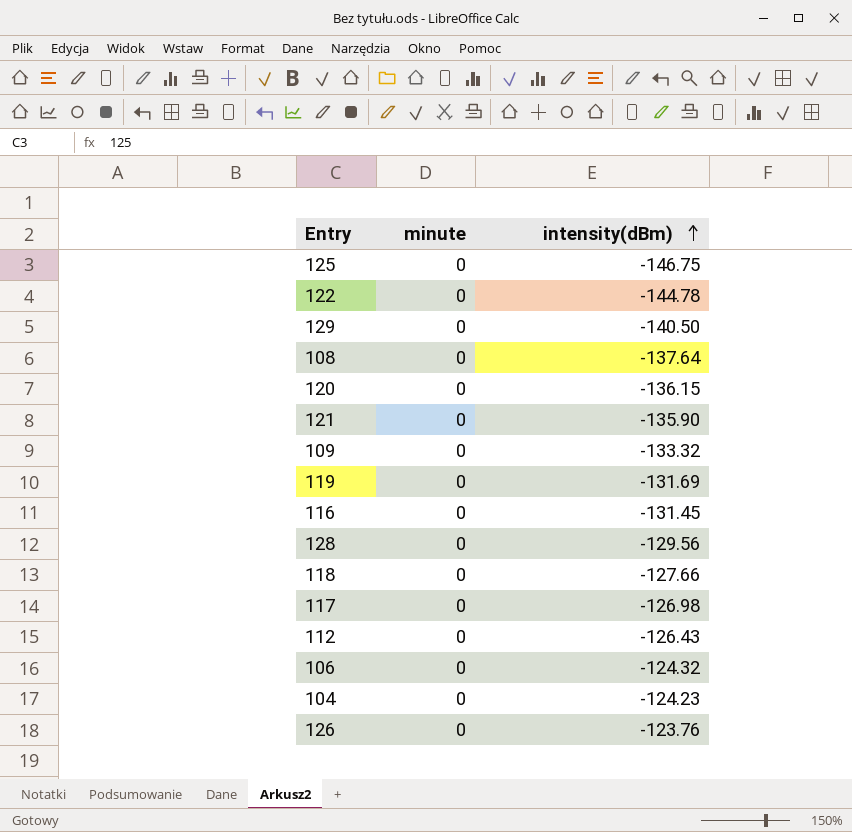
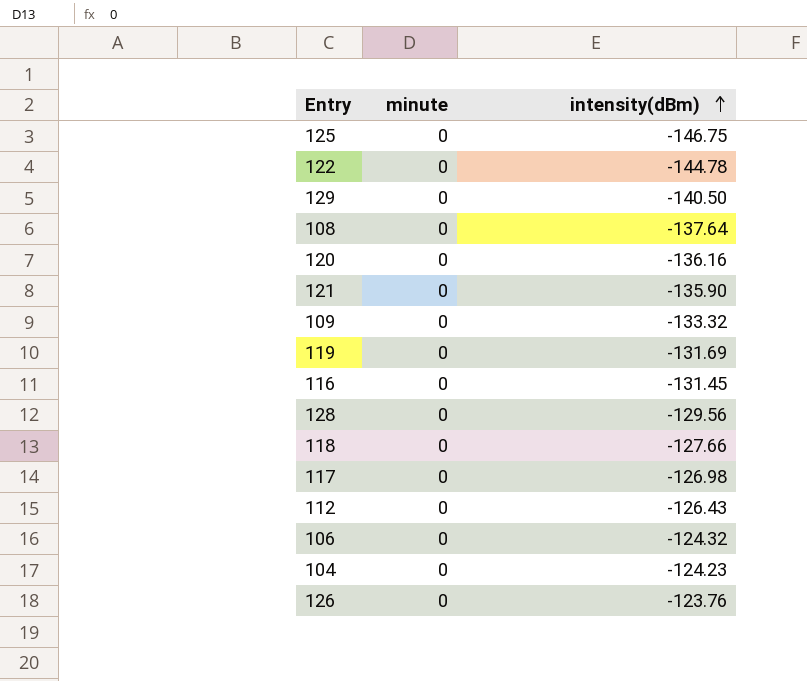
120 | intensity(dBm): -136.15 -> -136.16

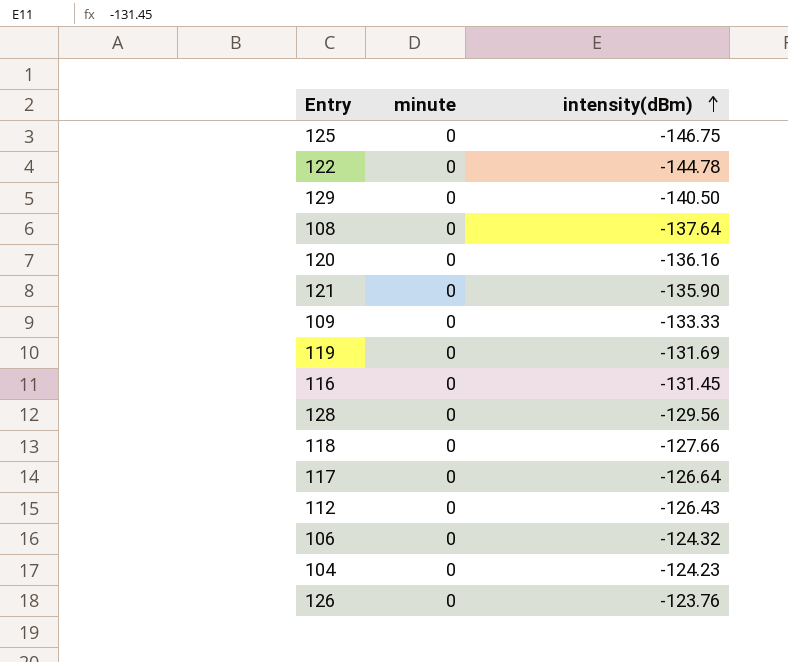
109 | intensity(dBm): -133.32 -> -133.33
117 | intensity(dBm): -126.98 -> -126.64

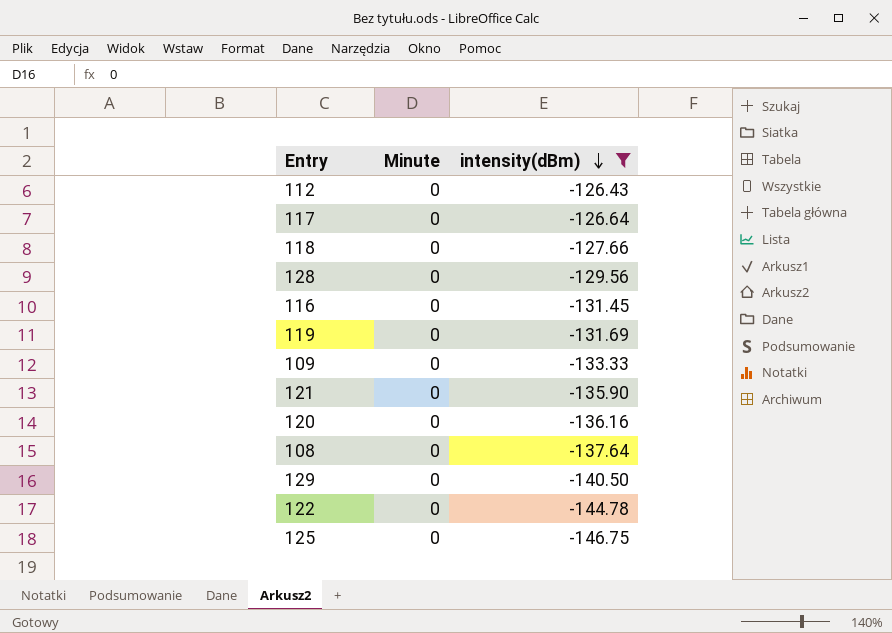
filter: none -> intensity(dBm) <= -126.43
row order: intensity(dBm) ascending -> intensity(dBm) descending
column name: minute -> Minute

